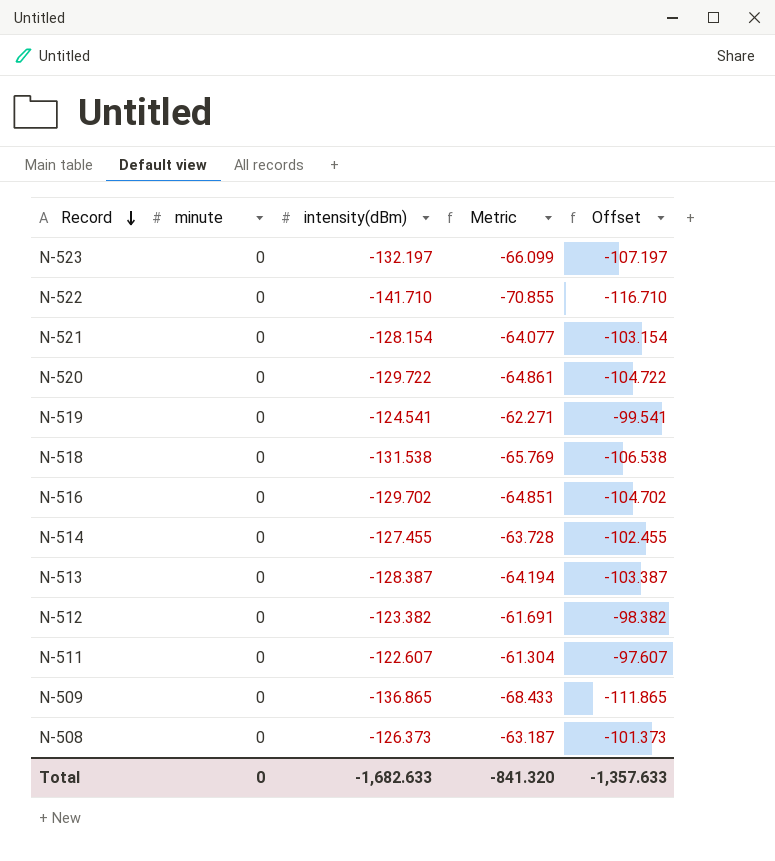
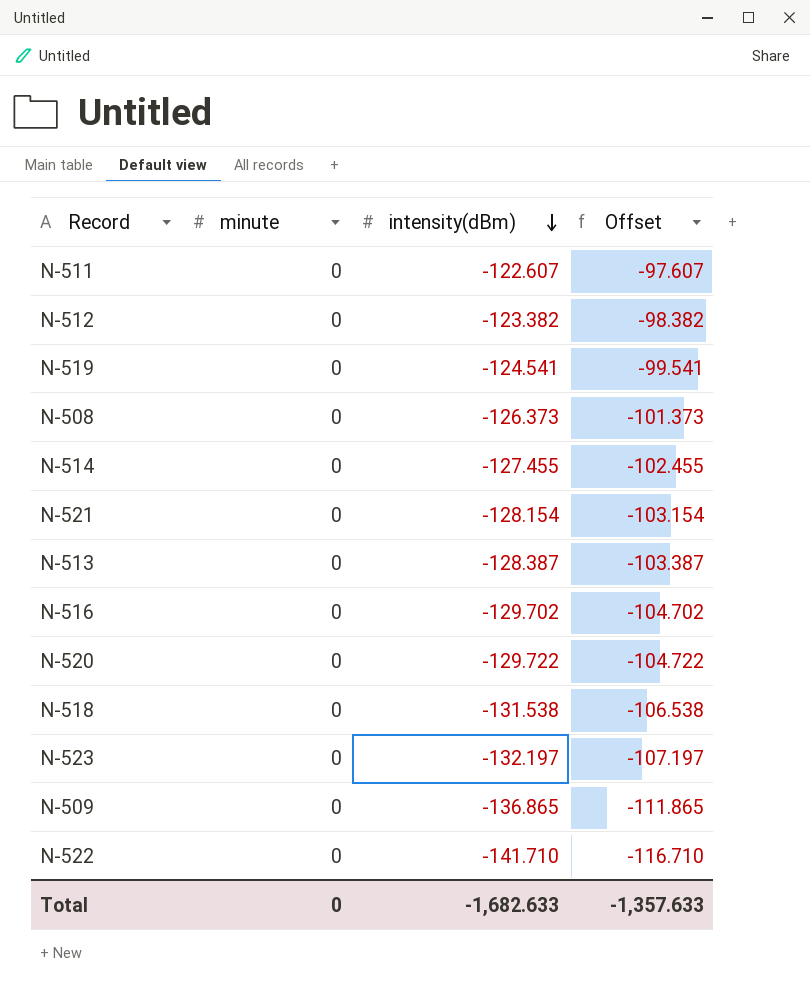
row order: Record descending -> intensity(dBm) descending
column Metric | formula: [intensity(dBm)] * 0.5 -> none

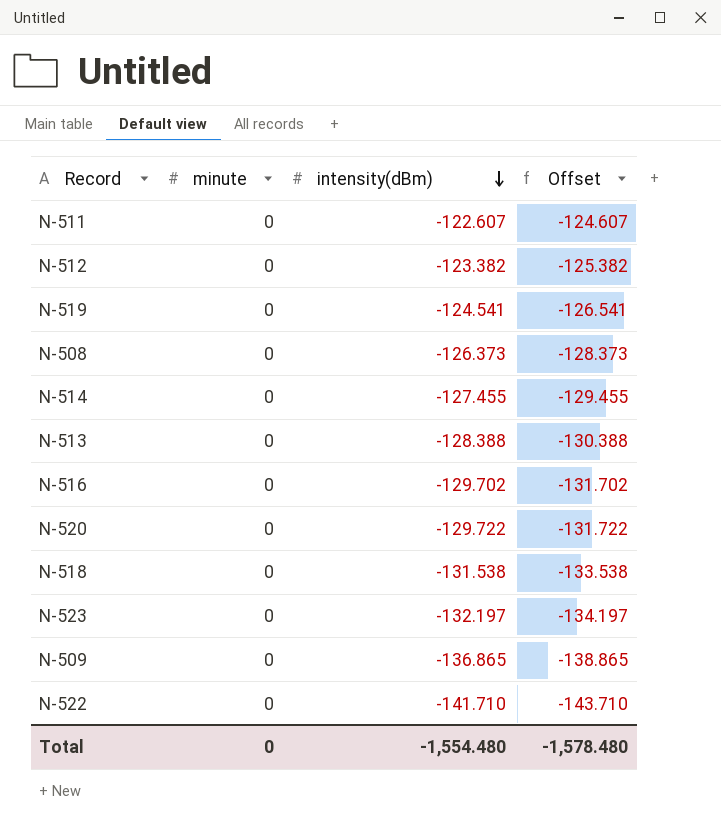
column Offset | formula: [intensity(dBm)] + 25 -> [intensity(dBm)] - 2
row N-521: 0 | -128.154 | -103.154 -> none
N-513 | intensity(dBm): -128.387 -> -128.388
Total | intensity(dBm): -1,682.633 -> -1,554.480
Total | Offset: -1,357.633 -> -1,578.480

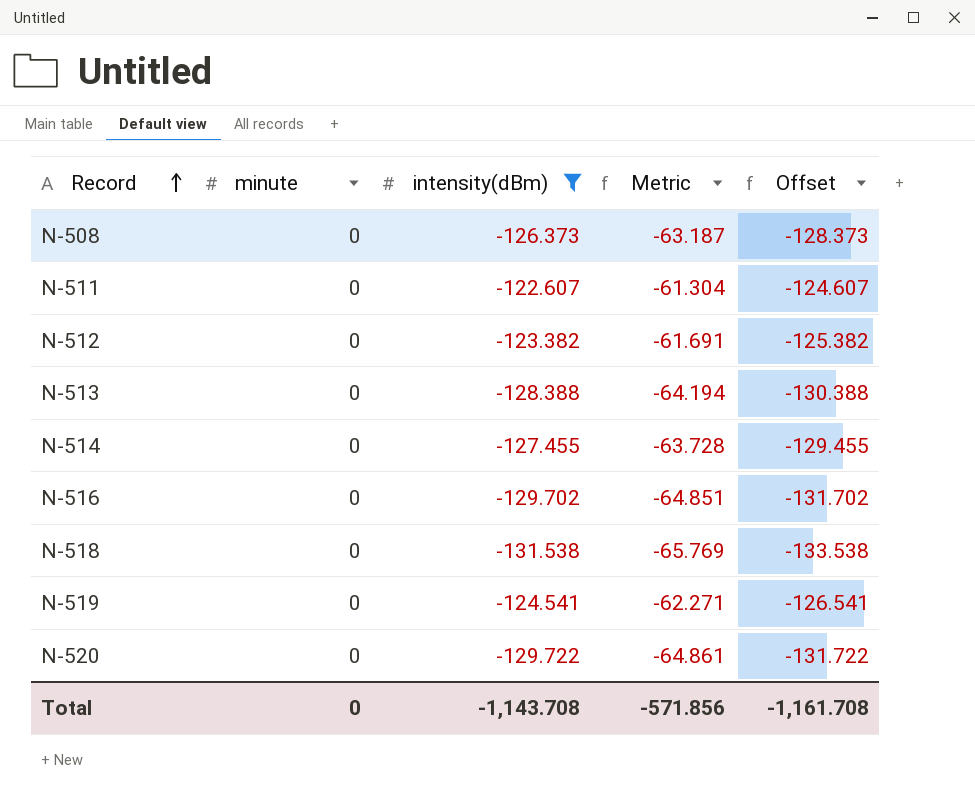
filter: none -> intensity(dBm) >= -131.538
row order: intensity(dBm) descending -> Record ascending
column Metric | formula: none -> [intensity(dBm)] * 0.5
Total | intensity(dBm): -1,554.480 -> -1,143.708
Total | Offset: -1,578.480 -> -1,161.708

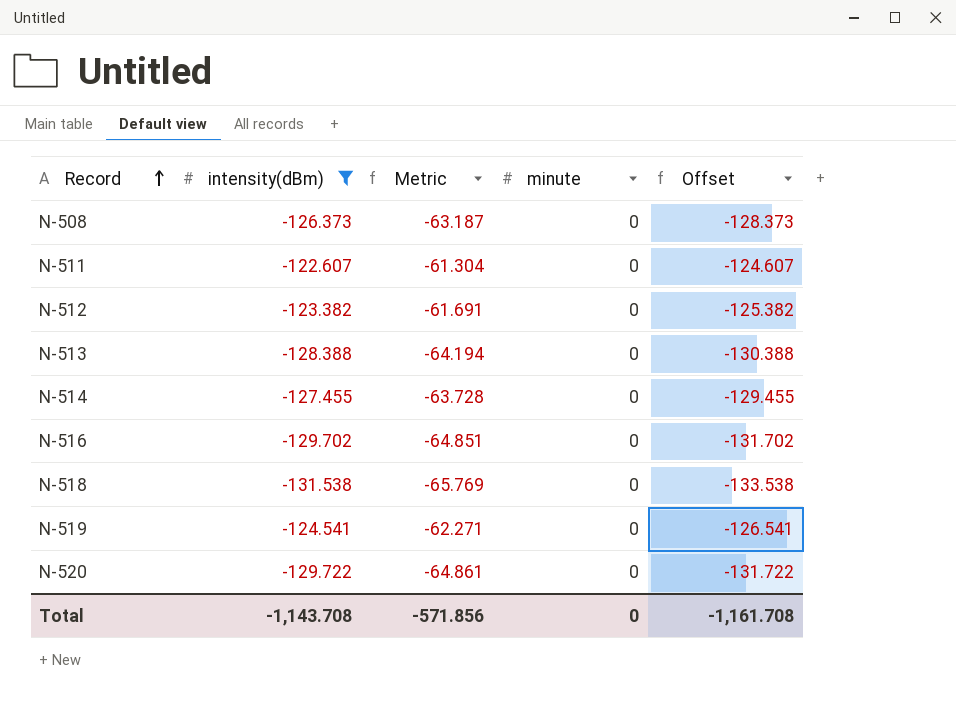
column minute | position: 2 -> 4

